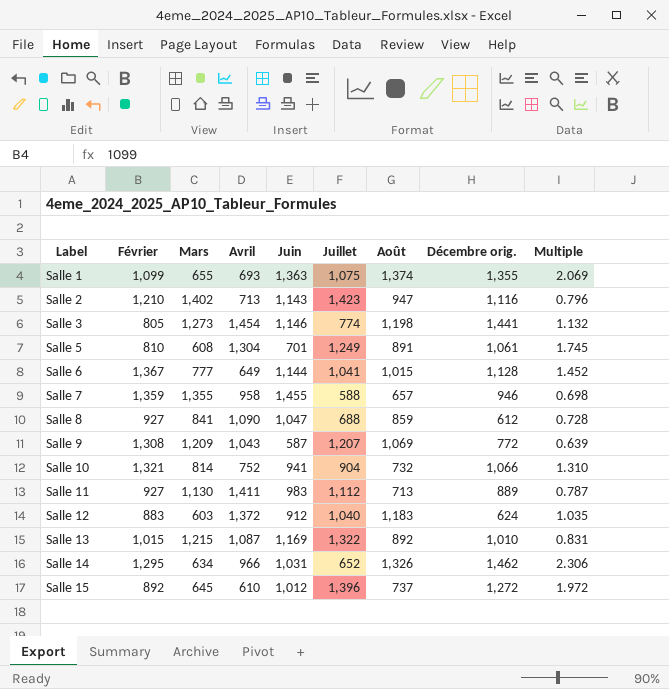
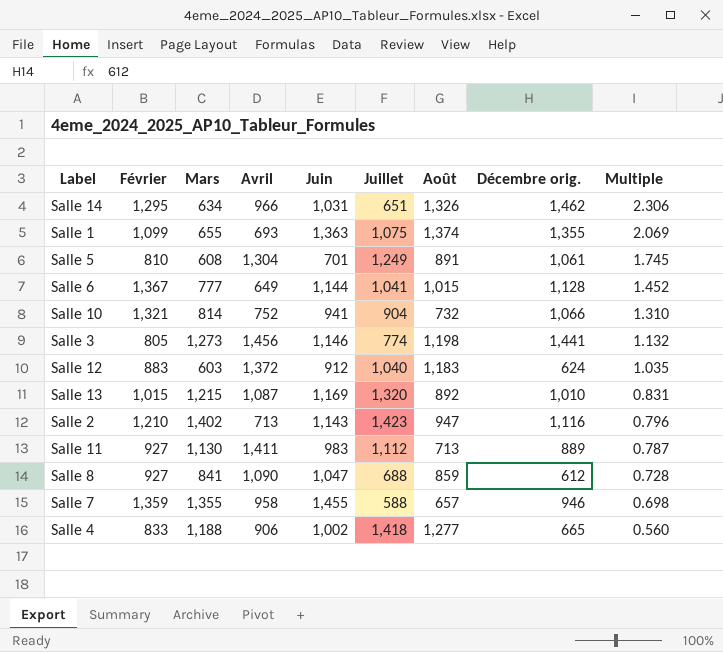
row order: Label ascending -> Multiple descending
row Salle 9: 1,308 | 1,209 | 1,043 | 587 | 1,207 | 1,069 | 772 | 0.639 -> none
row Salle 15: 892 | 645 | 610 | 1,012 | 1,396 | 737 | 1,272 | 1.972 -> none
Salle 14 | Juillet: 652 -> 651
Salle 3 | Avril: 1,454 -> 1,456
Salle 13 | Juillet: 1,322 -> 1,320
row Salle 4: none -> 833 | 1,188 | 906 | 1,002 | 1,418 | 1,277 | 665 | 0.560

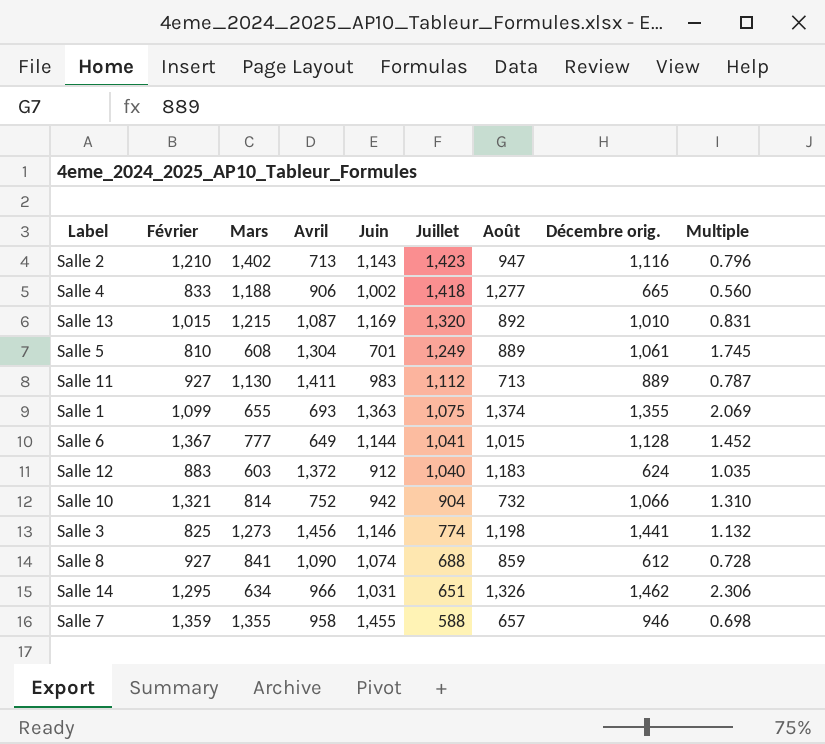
row order: Multiple descending -> Juillet descending
Salle 5 | Août: 891 -> 889
Salle 10 | Juin: 941 -> 942
Salle 3 | Février: 805 -> 825
Salle 8 | Juin: 1,047 -> 1,074

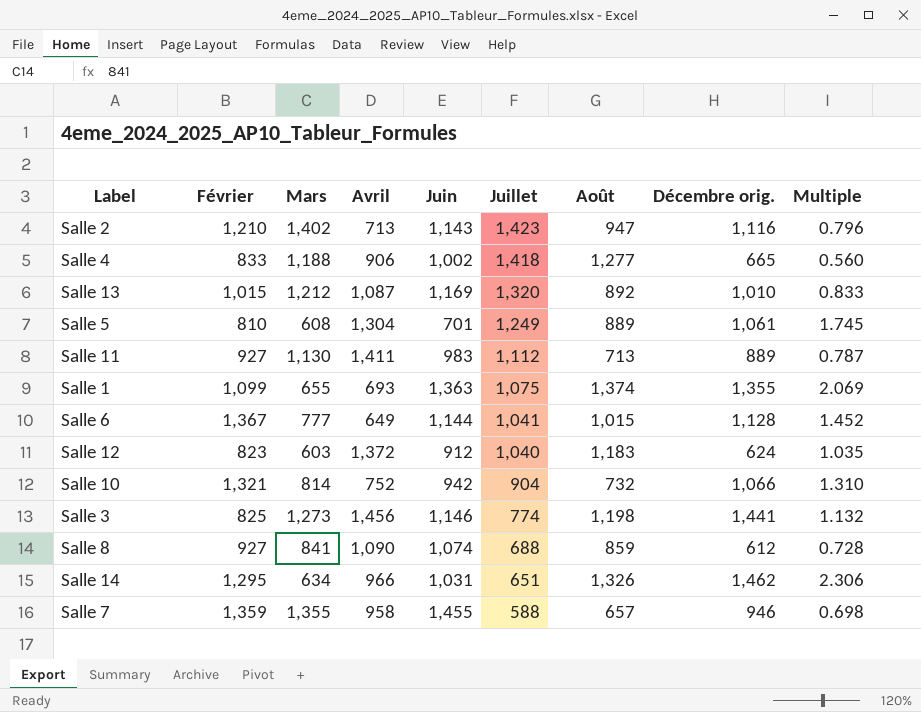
Salle 13 | Mars: 1,215 -> 1,212
Salle 13 | Multiple: 0.831 -> 0.833
Salle 12 | Février: 883 -> 823

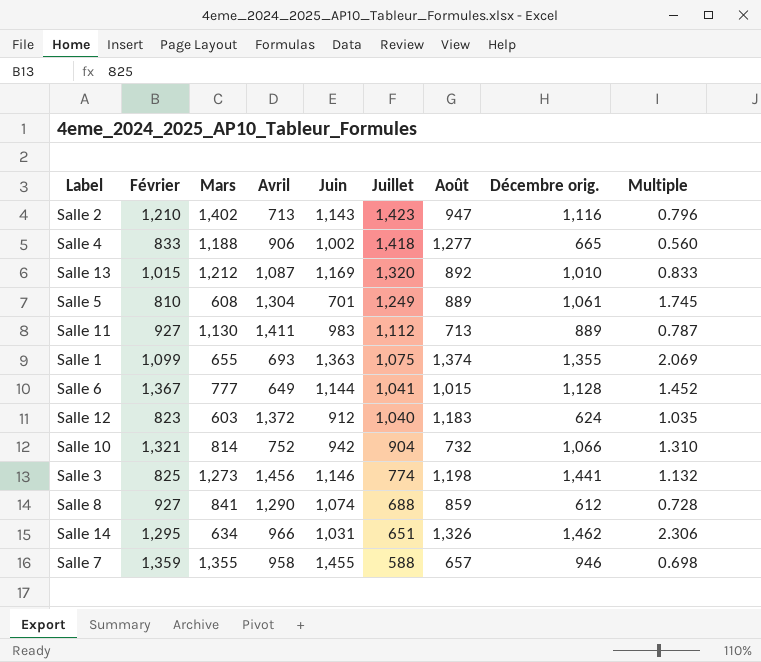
Salle 8 | Avril: 1,090 -> 1,290

